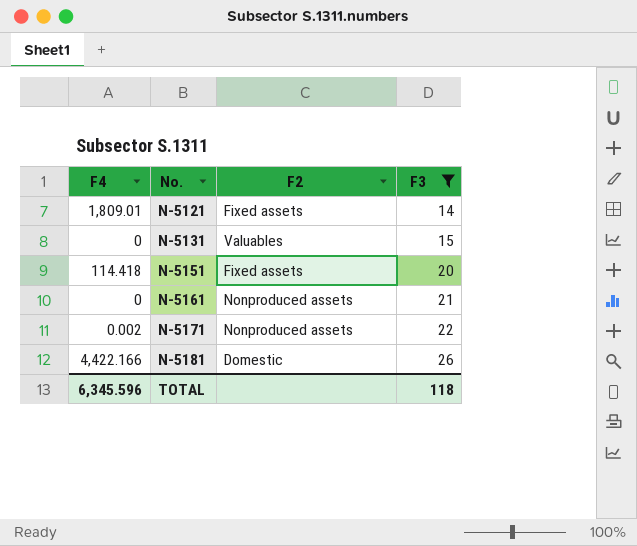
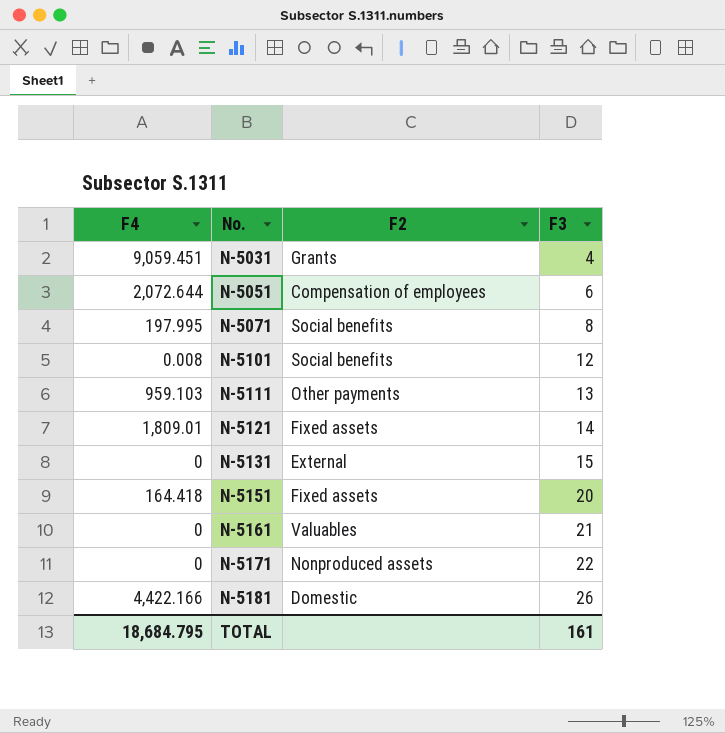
filter: F3 >= 14 -> none
N-5131 | F2: Valuables -> External
N-5151 | F4: 114.418 -> 164.418
N-5161 | F2: Nonproduced assets -> Valuables
N-5171 | F4: 0.002 -> 0
TOTAL | F4: 6,345.596 -> 18,684.795
TOTAL | F3: 118 -> 161

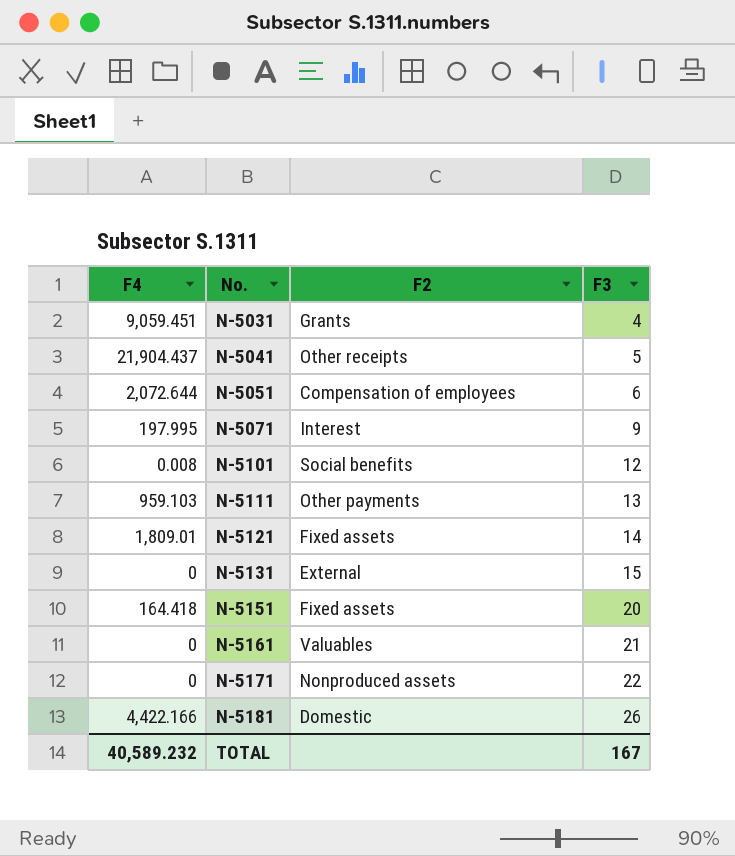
row N-5041: none -> 21,904.437 | Other receipts | 5
N-5071 | F2: Social benefits -> Interest
N-5071 | F3: 8 -> 9
TOTAL | F4: 18,684.795 -> 40,589.232
TOTAL | F3: 161 -> 167

